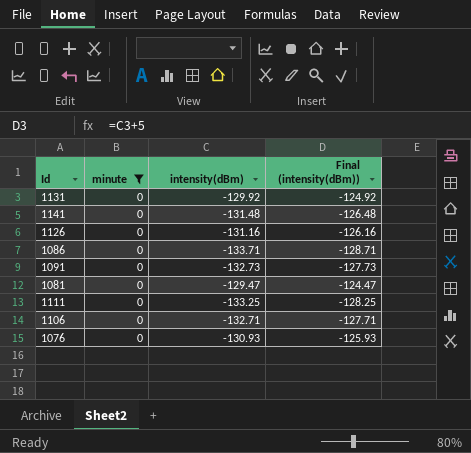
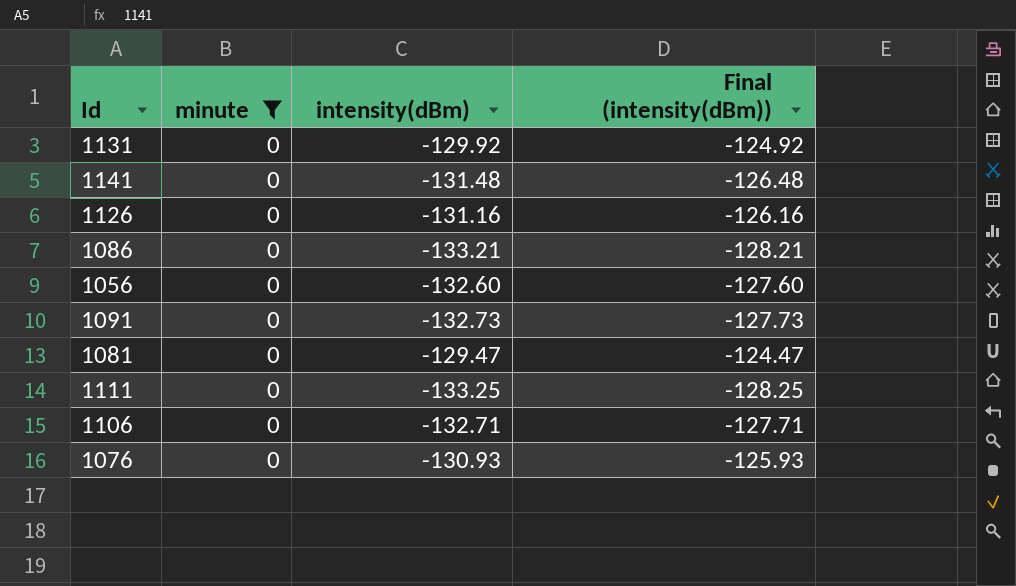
1086 | intensity(dBm): -133.71 -> -133.21
1086 | Final (intensity(dBm)): -128.71 -> -128.21
row 1056: none -> 0 | -132.60 | -127.60

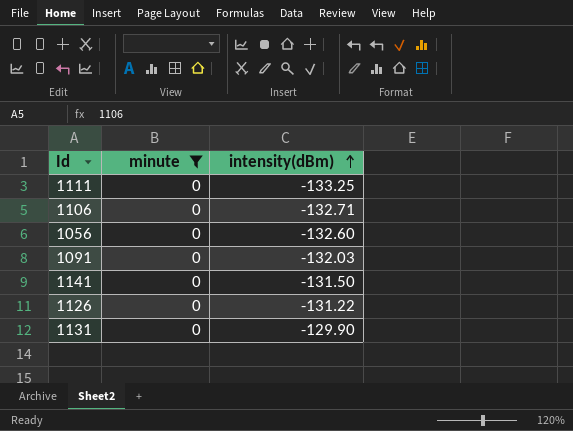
row order: none -> intensity(dBm) ascending
column Final (intensity(dBm)) | formula: [intensity(dBm)] + 5 -> none
row 1086: 0 | -133.21 | -128.21 -> none
row 1081: 0 | -129.47 | -124.47 -> none
row 1076: 0 | -130.93 | -125.93 -> none
1091 | intensity(dBm): -132.73 -> -132.03
1141 | intensity(dBm): -131.48 -> -131.50
1126 | intensity(dBm): -131.16 -> -131.22
1131 | intensity(dBm): -129.92 -> -129.90

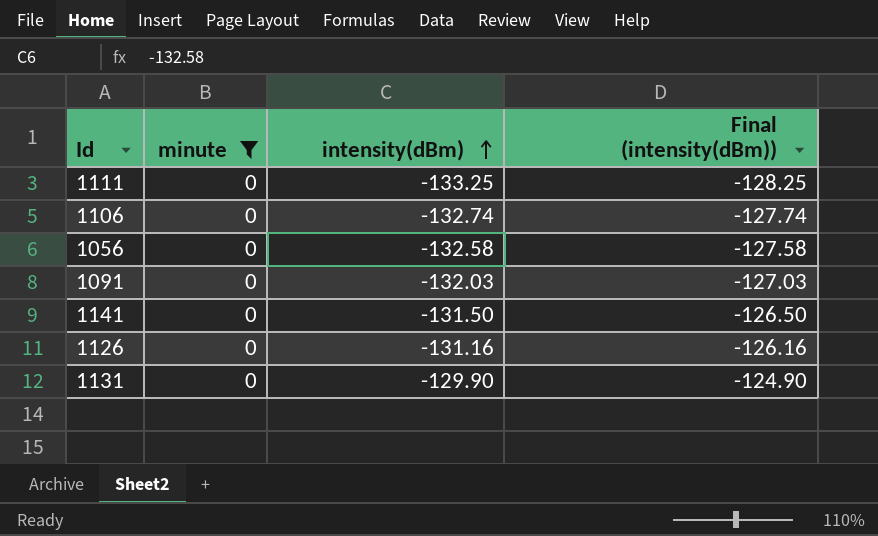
column Final (intensity(dBm)) | formula: none -> [intensity(dBm)] + 5
1106 | intensity(dBm): -132.71 -> -132.74
1056 | intensity(dBm): -132.60 -> -132.58
1126 | intensity(dBm): -131.22 -> -131.16

